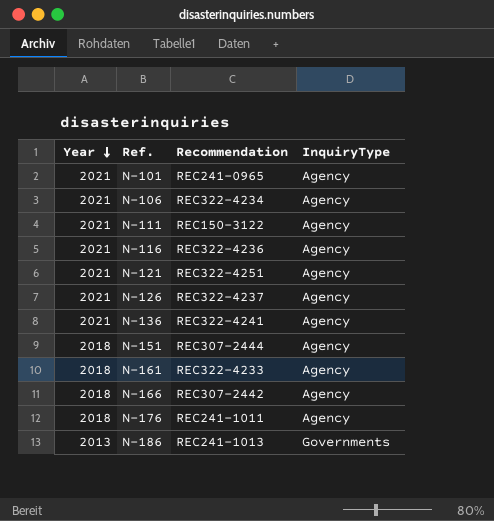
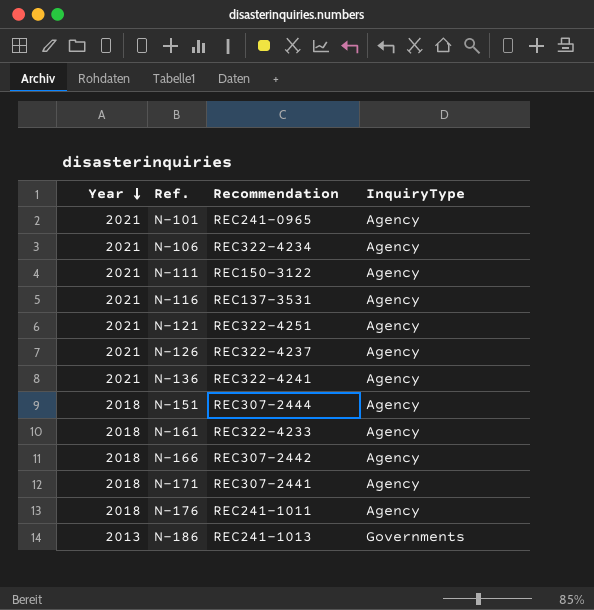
N-116 | Recommendation: REC322-4236 -> REC137-3531
row N-171: none -> 2018 | REC307-2441 | Agency

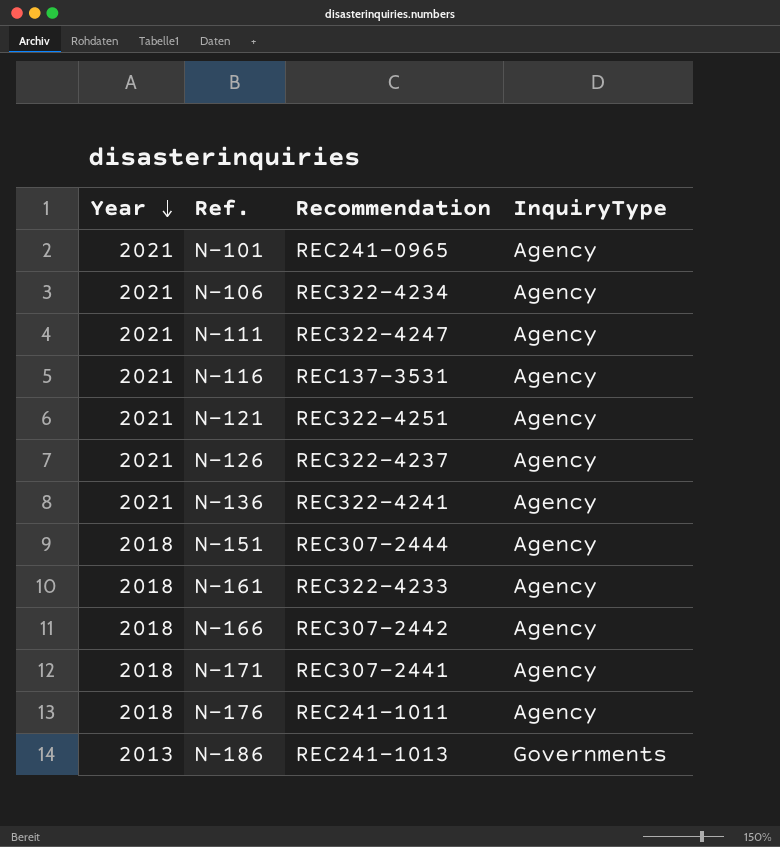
N-111 | Recommendation: REC150-3122 -> REC322-4247

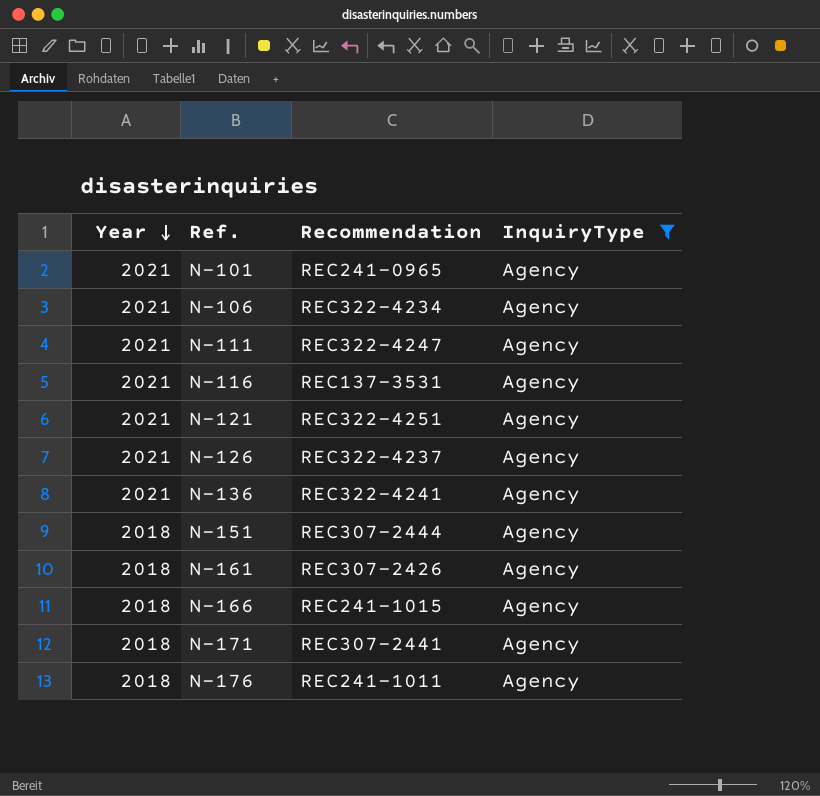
filter: none -> InquiryType = Agency
N-161 | Recommendation: REC322-4233 -> REC307-2426
N-166 | Recommendation: REC307-2442 -> REC241-1015

